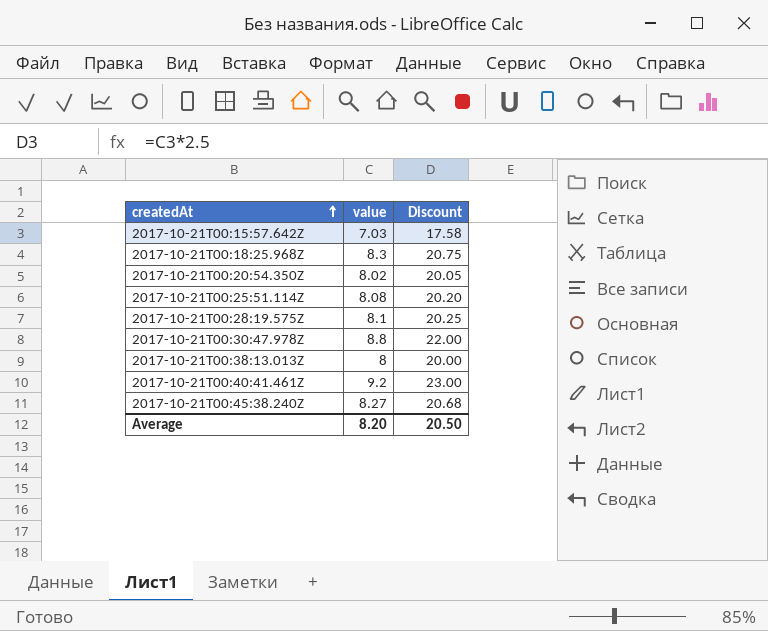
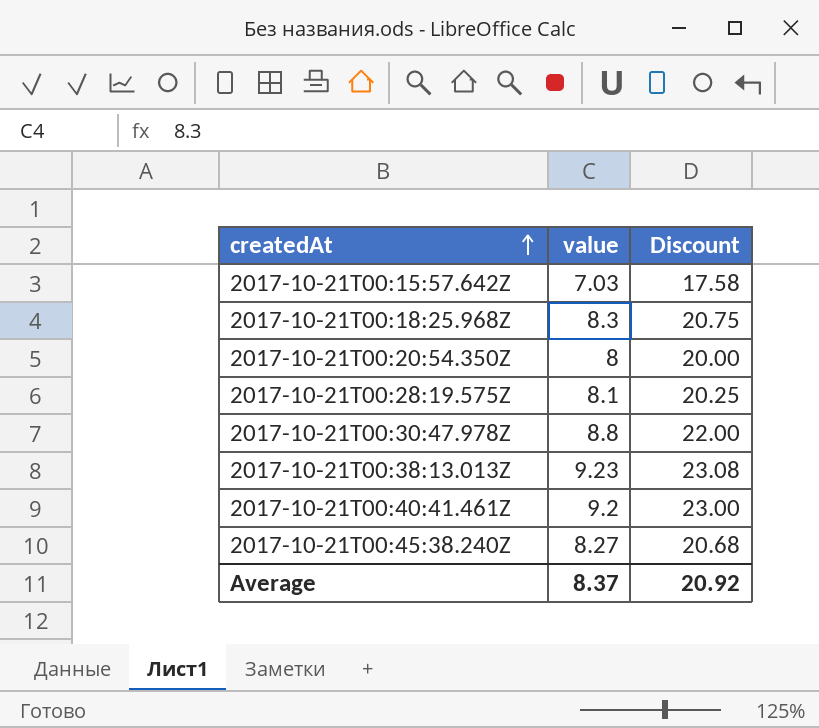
row 2017-10-21T00:25:51.114Z: 8.08 | 20.20 -> none
2017-10-21T00:20:54.350Z | value: 8.02 -> 8
2017-10-21T00:20:54.350Z | Discount: 20.05 -> 20.00
2017-10-21T00:38:13.013Z | value: 8 -> 9.23
2017-10-21T00:38:13.013Z | Discount: 20.00 -> 23.08
Average | value: 8.20 -> 8.37
Average | Discount: 20.50 -> 20.92

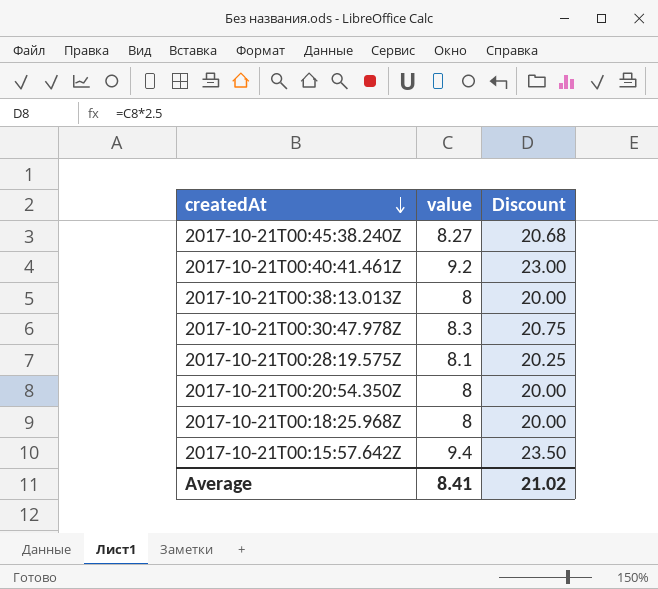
row order: createdAt ascending -> createdAt descending
2017-10-21T00:38:13.013Z | value: 9.23 -> 8
2017-10-21T00:38:13.013Z | Discount: 23.08 -> 20.00
2017-10-21T00:30:47.978Z | value: 8.8 -> 8.3
2017-10-21T00:30:47.978Z | Discount: 22.00 -> 20.75
2017-10-21T00:18:25.968Z | value: 8.3 -> 8
2017-10-21T00:18:25.968Z | Discount: 20.75 -> 20.00
2017-10-21T00:15:57.642Z | value: 7.03 -> 9.4
2017-10-21T00:15:57.642Z | Discount: 17.58 -> 23.50
Average | value: 8.37 -> 8.41
Average | Discount: 20.92 -> 21.02

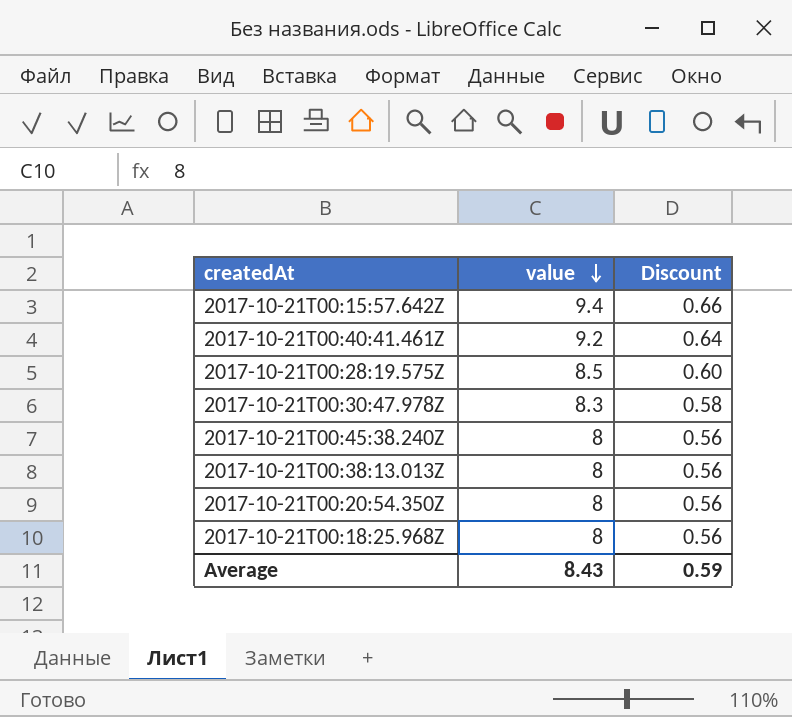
row order: createdAt descending -> value descending
column Discount | formula: [value] * 2.5 -> [value] * 0.07
2017-10-21T00:28:19.575Z | value: 8.1 -> 8.5
2017-10-21T00:45:38.240Z | value: 8.27 -> 8
Average | value: 8.41 -> 8.43
Average | Discount: 21.02 -> 0.59

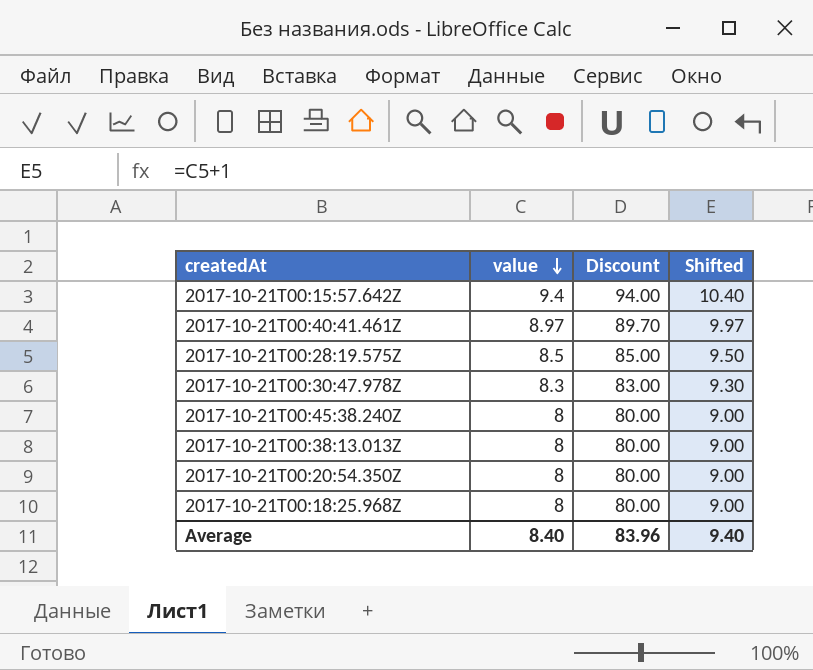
column Discount | formula: [value] * 0.07 -> [value] * 10
column Shifted | formula: none -> [value] + 1
2017-10-21T00:40:41.461Z | value: 9.2 -> 8.97
Average | value: 8.43 -> 8.40
Average | Discount: 0.59 -> 83.96

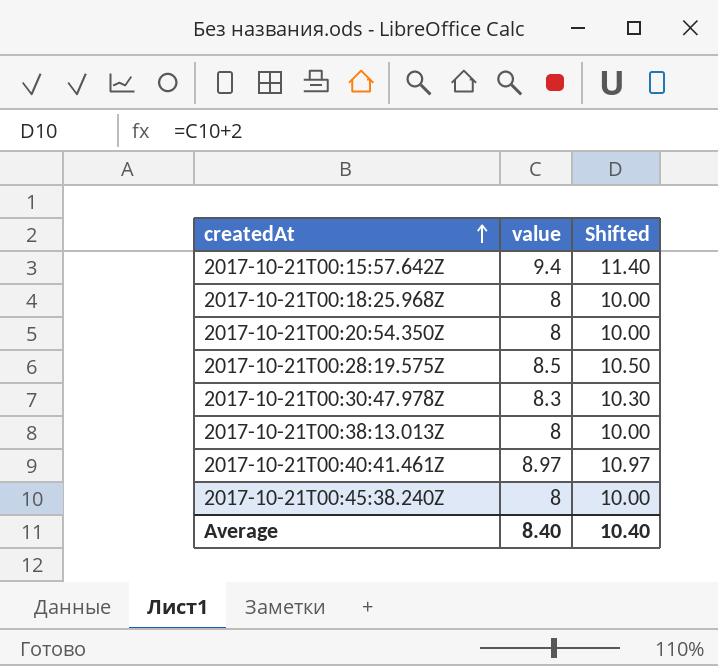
row order: value descending -> createdAt ascending
column Discount | formula: [value] * 10 -> none
column Shifted | formula: [value] + 1 -> [value] + 2
Average | Shifted: 9.40 -> 10.40

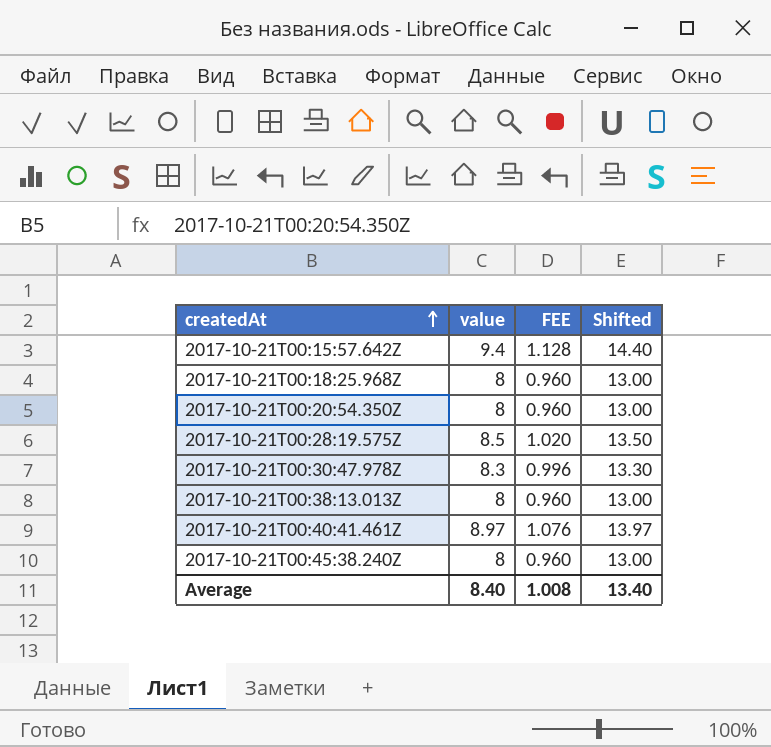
column FEE | formula: none -> [value] * 0.12
column Shifted | formula: [value] + 2 -> [value] + 5
Average | Shifted: 10.40 -> 13.40

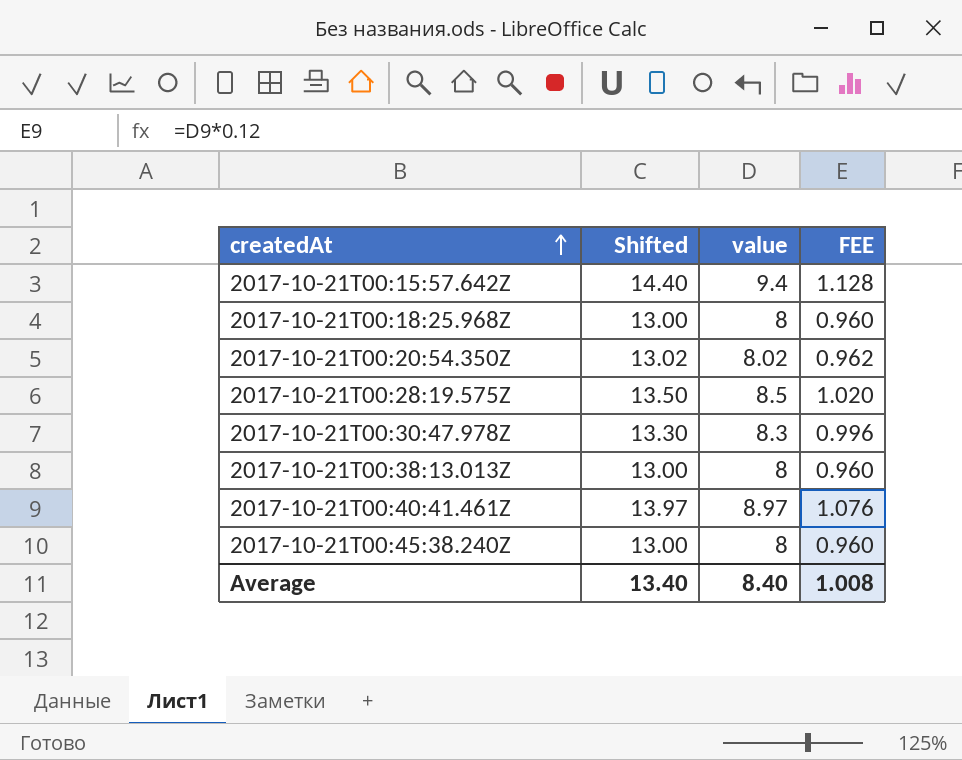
column Shifted | position: 4 -> 2
2017-10-21T00:20:54.350Z | Shifted: 13.00 -> 13.02
2017-10-21T00:20:54.350Z | value: 8 -> 8.02
2017-10-21T00:20:54.350Z | FEE: 0.960 -> 0.962

